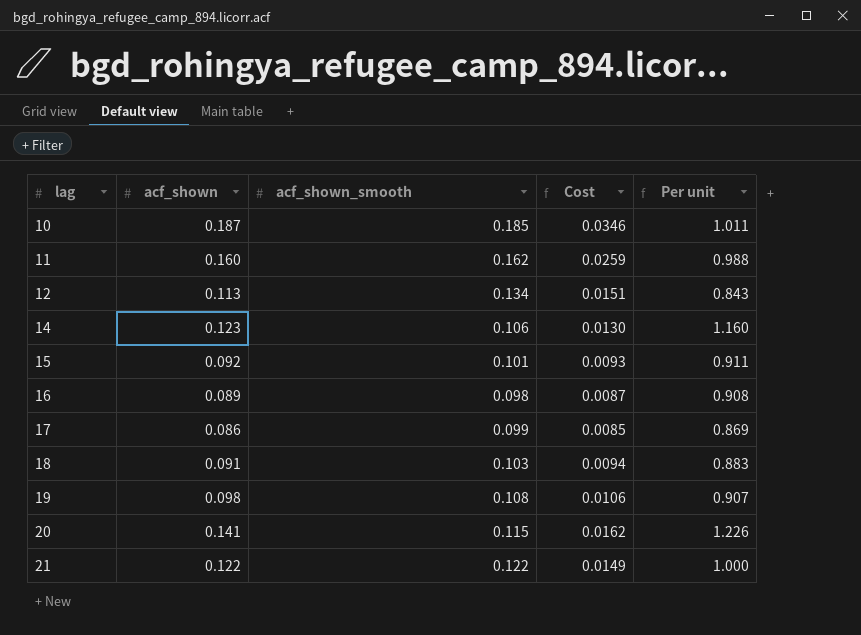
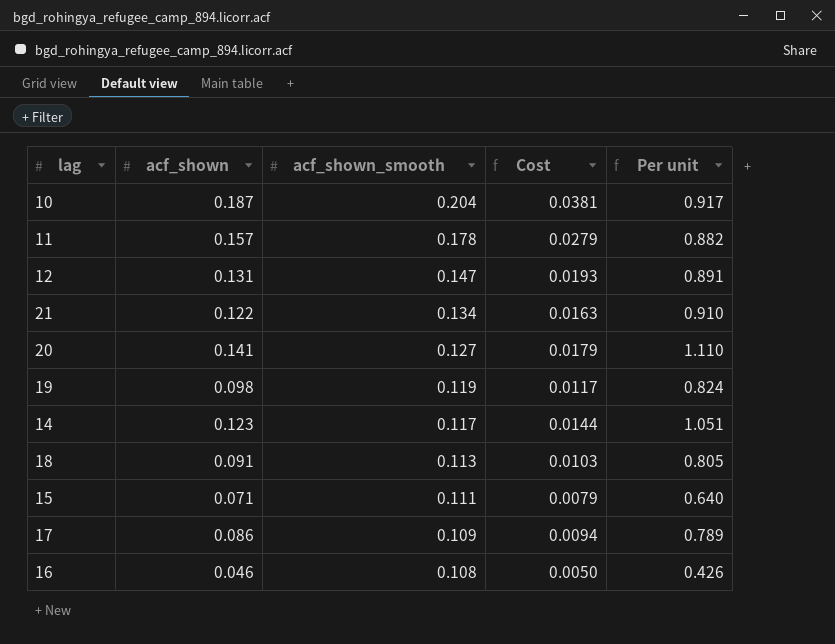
row order: lag ascending -> acf_shown_smooth descending
10 | acf_shown_smooth: 0.185 -> 0.204
10 | Cost: 0.0346 -> 0.0381
10 | Per unit: 1.011 -> 0.917
11 | acf_shown: 0.160 -> 0.157
11 | acf_shown_smooth: 0.162 -> 0.178
11 | Cost: 0.0259 -> 0.0279
11 | Per unit: 0.988 -> 0.882
12 | acf_shown: 0.113 -> 0.131
12 | acf_shown_smooth: 0.134 -> 0.147
12 | Cost: 0.0151 -> 0.0193
12 | Per unit: 0.843 -> 0.891
21 | acf_shown_smooth: 0.122 -> 0.134
21 | Cost: 0.0149 -> 0.0163
21 | Per unit: 1.000 -> 0.910
20 | acf_shown_smooth: 0.115 -> 0.127
20 | Cost: 0.0162 -> 0.0179
20 | Per unit: 1.226 -> 1.110
19 | acf_shown_smooth: 0.108 -> 0.119
19 | Cost: 0.0106 -> 0.0117
19 | Per unit: 0.907 -> 0.824
14 | acf_shown_smooth: 0.106 -> 0.117
14 | Cost: 0.0130 -> 0.0144
14 | Per unit: 1.160 -> 1.051
18 | acf_shown_smooth: 0.103 -> 0.113
18 | Cost: 0.0094 -> 0.0103
18 | Per unit: 0.883 -> 0.805
15 | acf_shown: 0.092 -> 0.071
15 | acf_shown_smooth: 0.101 -> 0.111
15 | Cost: 0.0093 -> 0.0079
15 | Per unit: 0.911 -> 0.640
17 | acf_shown_smooth: 0.099 -> 0.109
17 | Cost: 0.0085 -> 0.0094
17 | Per unit: 0.869 -> 0.789
16 | acf_shown: 0.089 -> 0.046
16 | acf_shown_smooth: 0.098 -> 0.108
16 | Cost: 0.0087 -> 0.0050
16 | Per unit: 0.908 -> 0.426

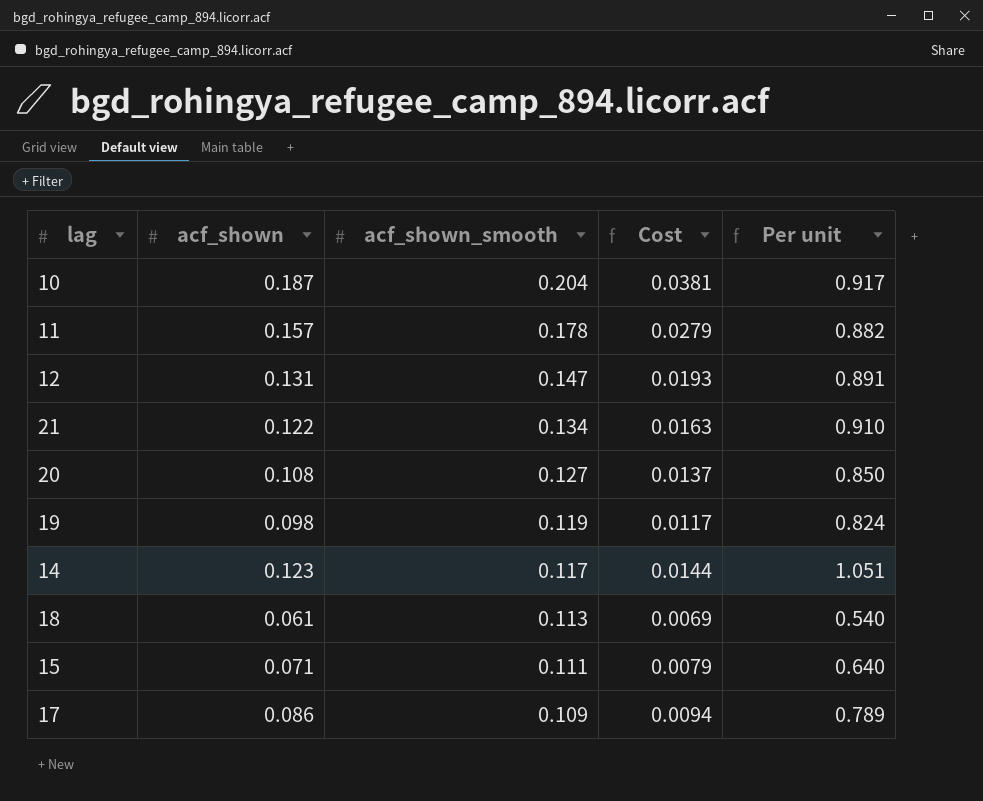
row 16: 0.046 | 0.108 | 0.0050 | 0.426 -> none
20 | acf_shown: 0.141 -> 0.108
20 | Cost: 0.0179 -> 0.0137
20 | Per unit: 1.110 -> 0.850
18 | acf_shown: 0.091 -> 0.061
18 | Cost: 0.0103 -> 0.0069
18 | Per unit: 0.805 -> 0.540

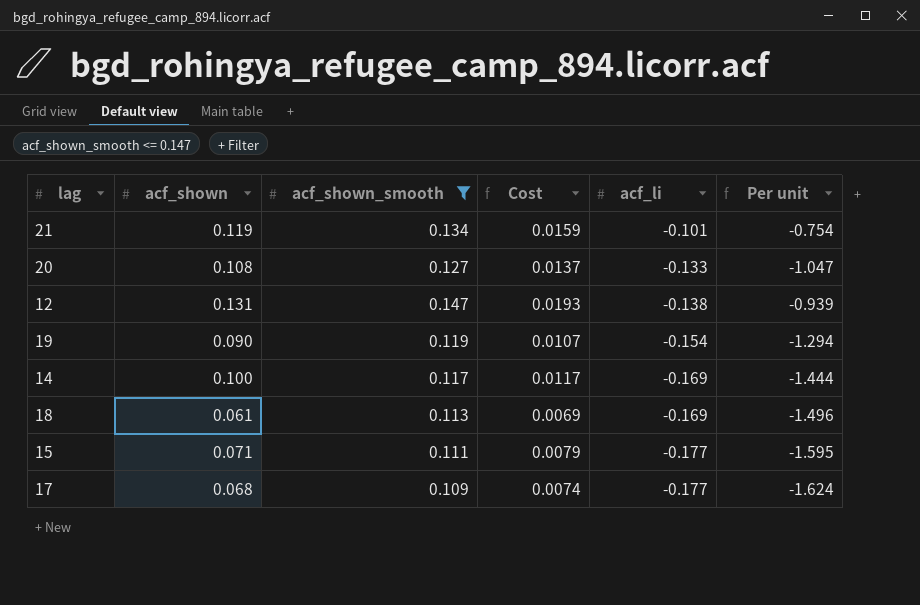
filter: none -> acf_shown_smooth <= 0.147
row order: acf_shown_smooth descending -> acf_li descending
column acf_li | position: none -> 5
column Per unit | formula: [acf_shown] / [acf_shown_smooth] -> [acf_li] / [acf_shown_smooth]
21 | acf_shown: 0.122 -> 0.119
21 | Cost: 0.0163 -> 0.0159
19 | acf_shown: 0.098 -> 0.090
19 | Cost: 0.0117 -> 0.0107
14 | acf_shown: 0.123 -> 0.100
14 | Cost: 0.0144 -> 0.0117
17 | acf_shown: 0.086 -> 0.068
17 | Cost: 0.0094 -> 0.0074

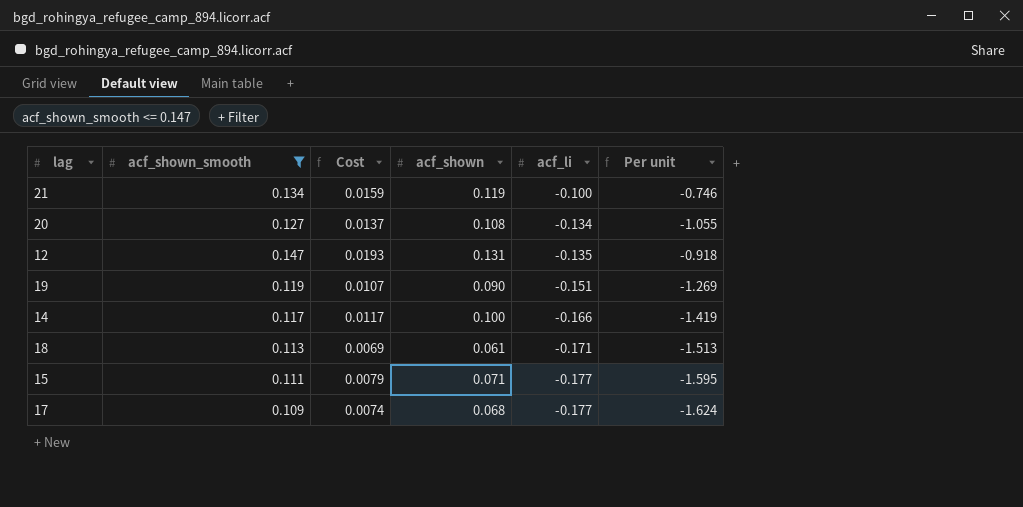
column acf_shown | position: 2 -> 4
21 | acf_li: -0.101 -> -0.100
21 | Per unit: -0.754 -> -0.746
20 | acf_li: -0.133 -> -0.134
20 | Per unit: -1.047 -> -1.055
12 | acf_li: -0.138 -> -0.135
12 | Per unit: -0.939 -> -0.918
19 | acf_li: -0.154 -> -0.151
19 | Per unit: -1.294 -> -1.269
14 | acf_li: -0.169 -> -0.166
14 | Per unit: -1.444 -> -1.419
18 | acf_li: -0.169 -> -0.171
18 | Per unit: -1.496 -> -1.513

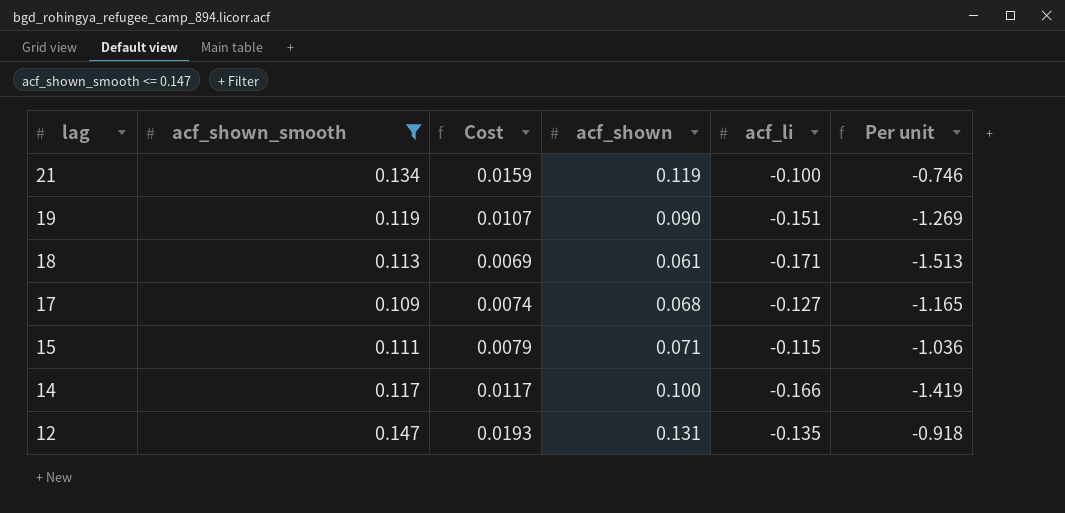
row order: acf_li descending -> lag descending
row 20: 0.127 | 0.0137 | 0.108 | -0.134 | -1.055 -> none
17 | acf_li: -0.177 -> -0.127
17 | Per unit: -1.624 -> -1.165
15 | acf_li: -0.177 -> -0.115
15 | Per unit: -1.595 -> -1.036

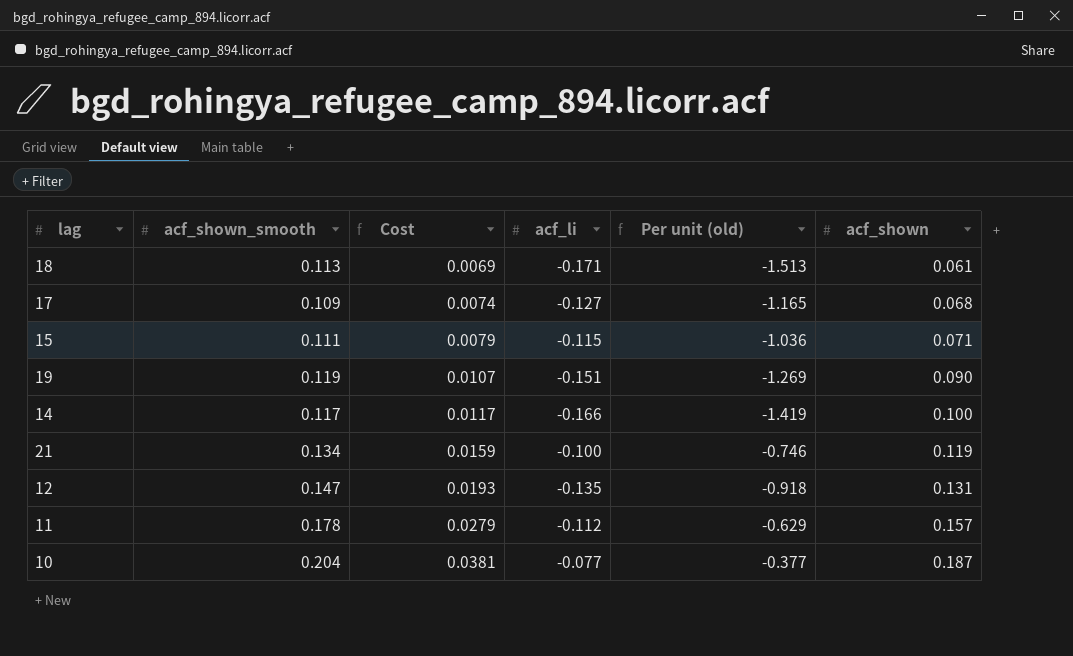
filter: acf_shown_smooth <= 0.147 -> none
row order: lag descending -> Cost ascending
column name: Per unit -> Per unit (old)
column acf_shown | position: 4 -> 6

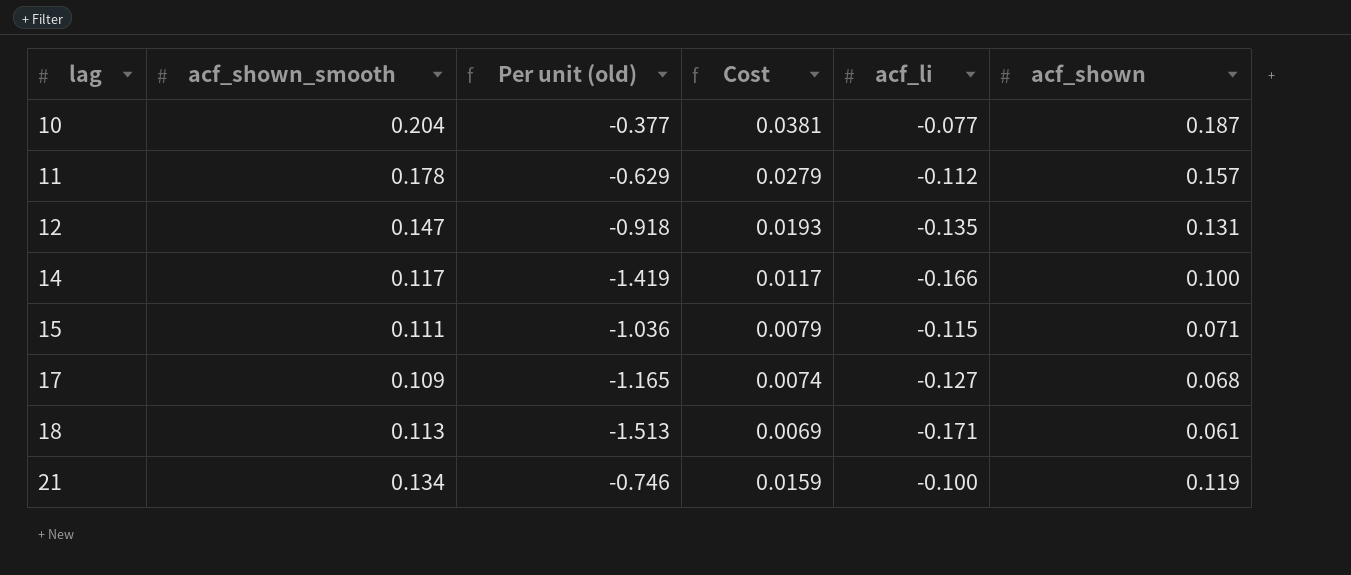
row order: Cost ascending -> lag ascending
column Per unit (old) | position: 5 -> 3
row 19: 0.119 | 0.0107 | -0.151 | -1.269 | 0.090 -> none

